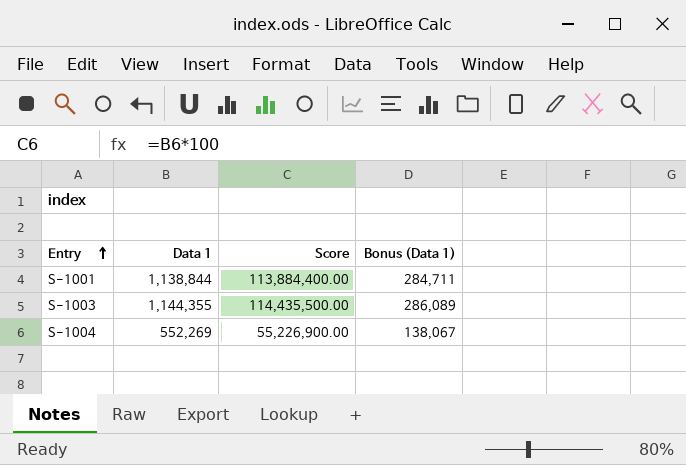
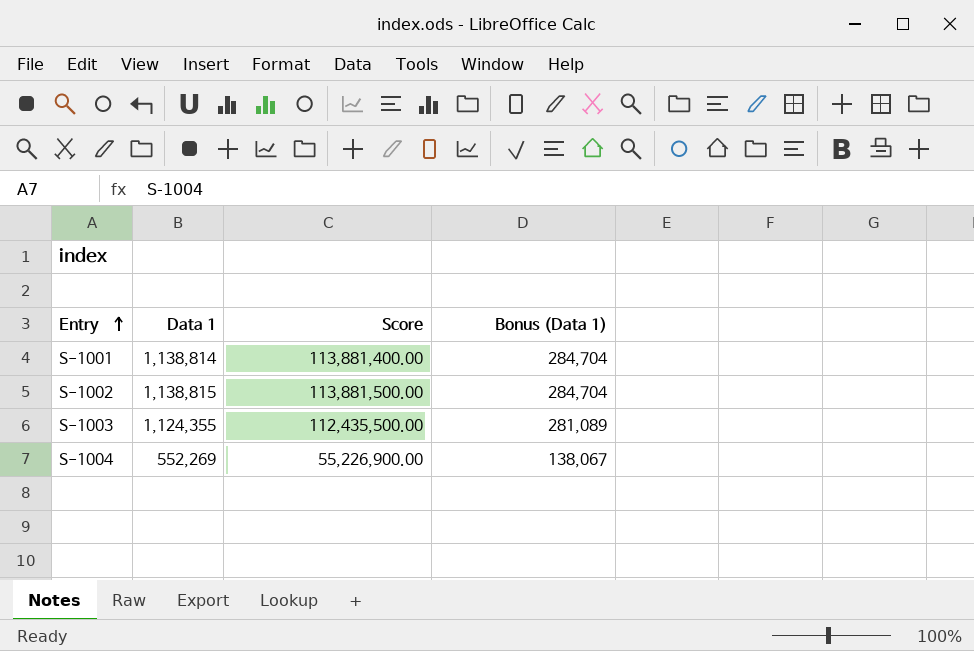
S-1001 | Data 1: 1,138,844 -> 1,138,814
S-1001 | Score: 113,884,400.00 -> 113,881,400.00
S-1001 | Bonus (Data 1): 284,711 -> 284,704
row S-1002: none -> 1,138,815 | 113,881,500.00 | 284,704
S-1003 | Data 1: 1,144,355 -> 1,124,355
S-1003 | Score: 114,435,500.00 -> 112,435,500.00
S-1003 | Bonus (Data 1): 286,089 -> 281,089

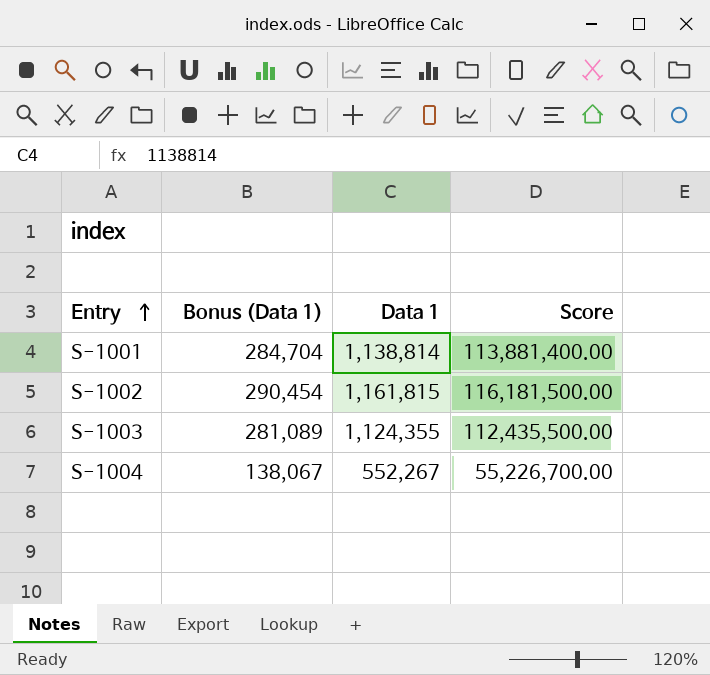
column Bonus (Data 1) | position: 4 -> 2
S-1002 | Bonus (Data 1): 284,704 -> 290,454
S-1002 | Data 1: 1,138,815 -> 1,161,815
S-1002 | Score: 113,881,500.00 -> 116,181,500.00
S-1004 | Data 1: 552,269 -> 552,267
S-1004 | Score: 55,226,900.00 -> 55,226,700.00

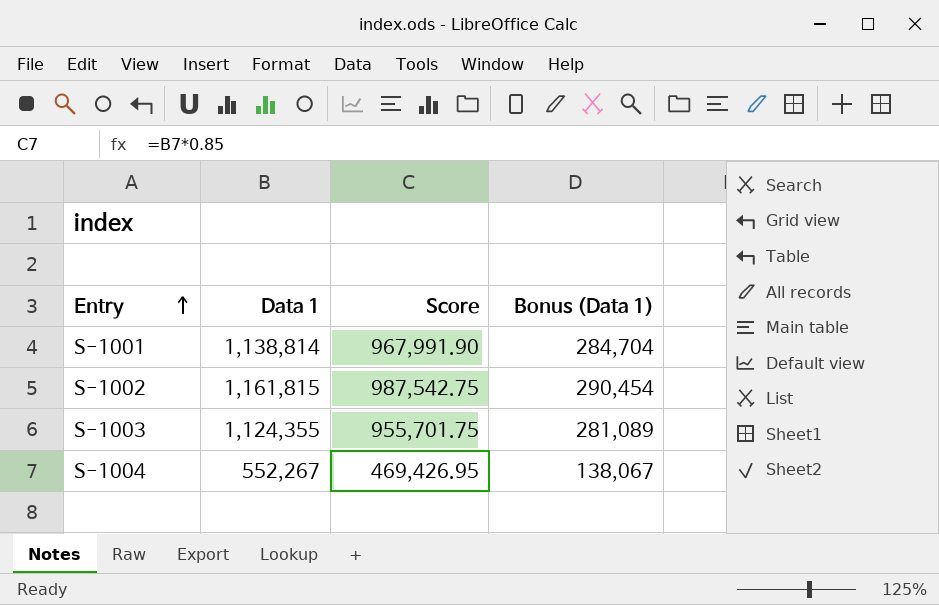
column Score | formula: [Data 1] * 100 -> [Data 1] * 0.85
column Bonus (Data 1) | position: 2 -> 4

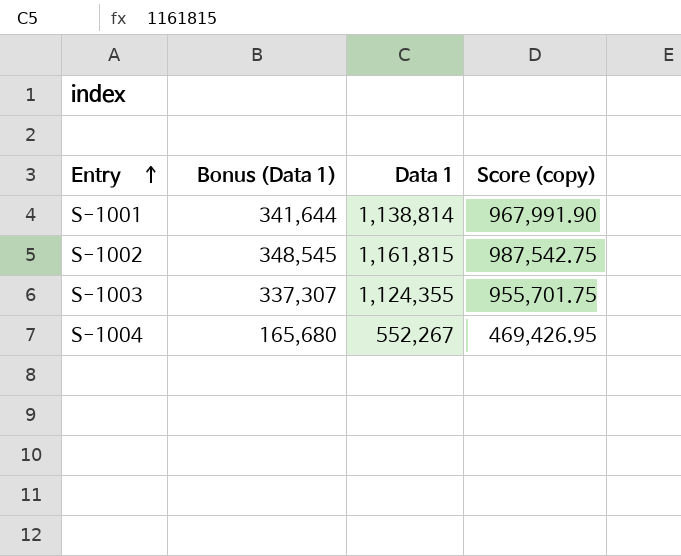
column Bonus (Data 1) | formula: [Data 1] * 0.25 -> [Data 1] * 0.3
column Bonus (Data 1) | position: 4 -> 2
column name: Score -> Score (copy)

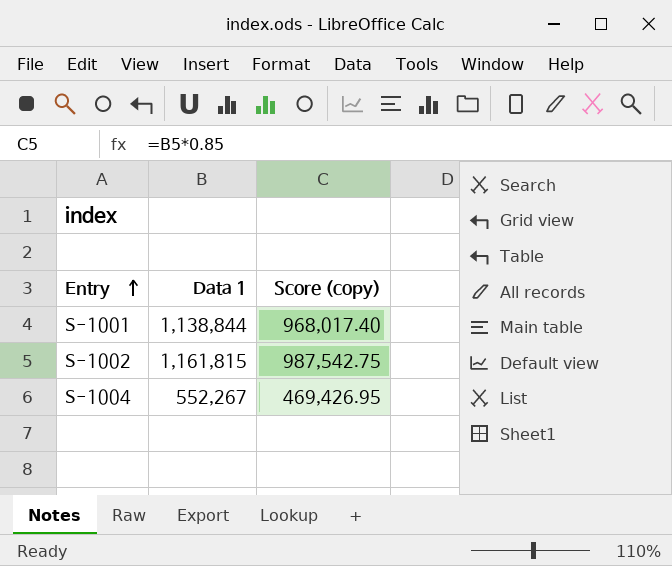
column Bonus (Data 1) | formula: [Data 1] * 0.3 -> none
row S-1003: 337,307 | 1,124,355 | 955,701.75 -> none
S-1001 | Data 1: 1,138,814 -> 1,138,844
S-1001 | Score (copy): 967,991.90 -> 968,017.40

